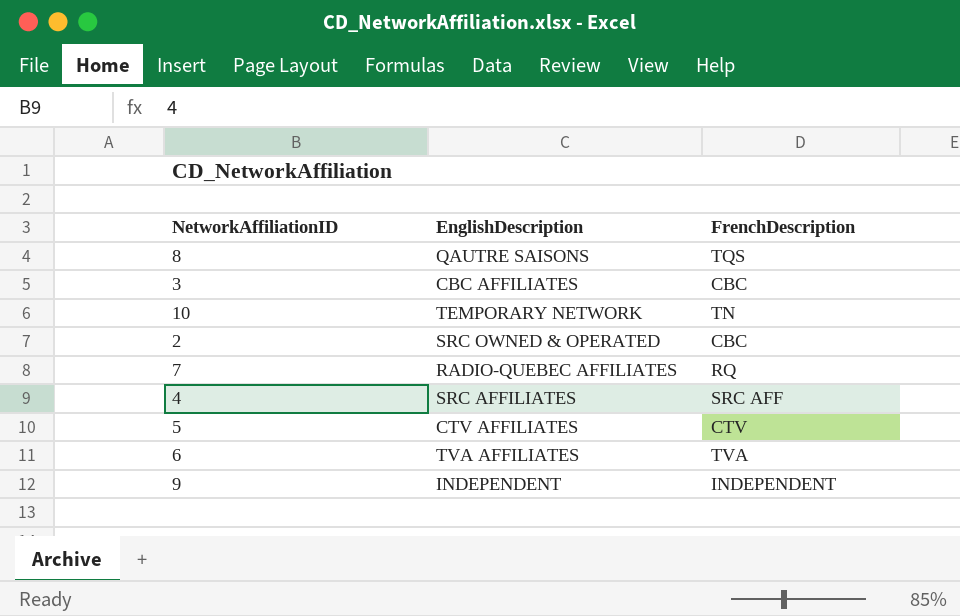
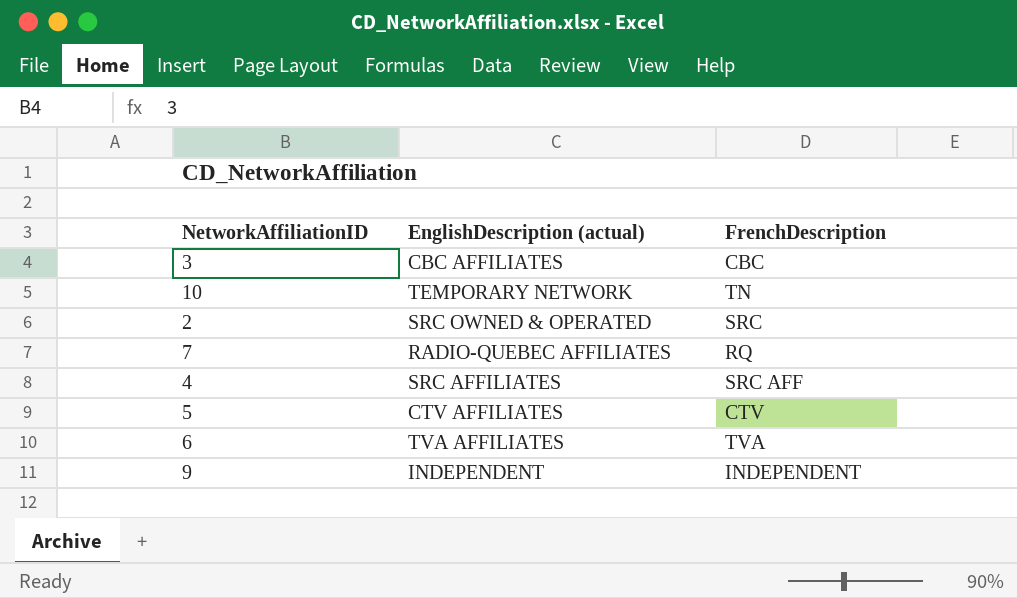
column name: EnglishDescription -> EnglishDescription (actual)
row 8: QAUTRE SAISONS | TQS -> none
2 | FrenchDescription: CBC -> SRC

